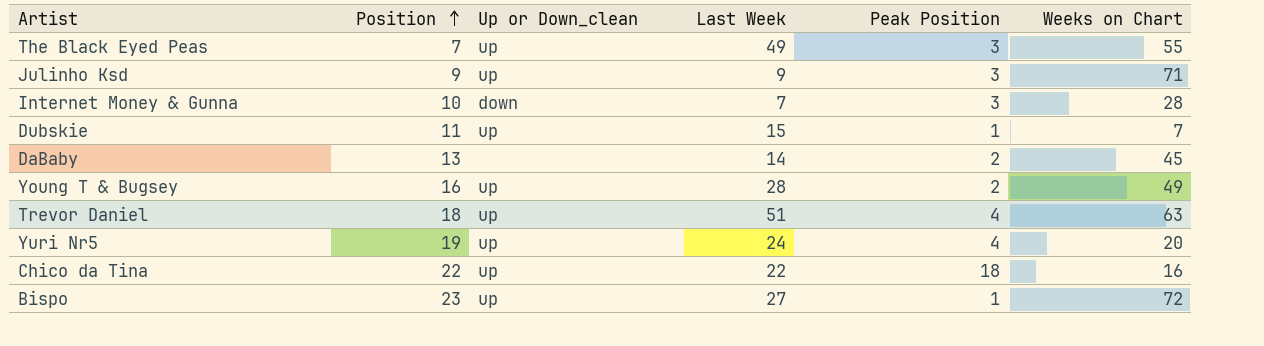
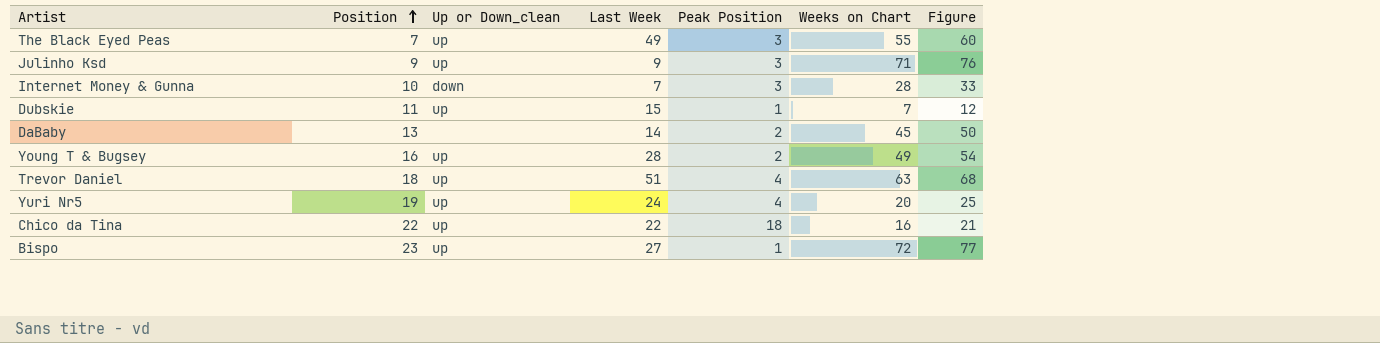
column Figure | formula: none -> [Weeks on Chart] + 5

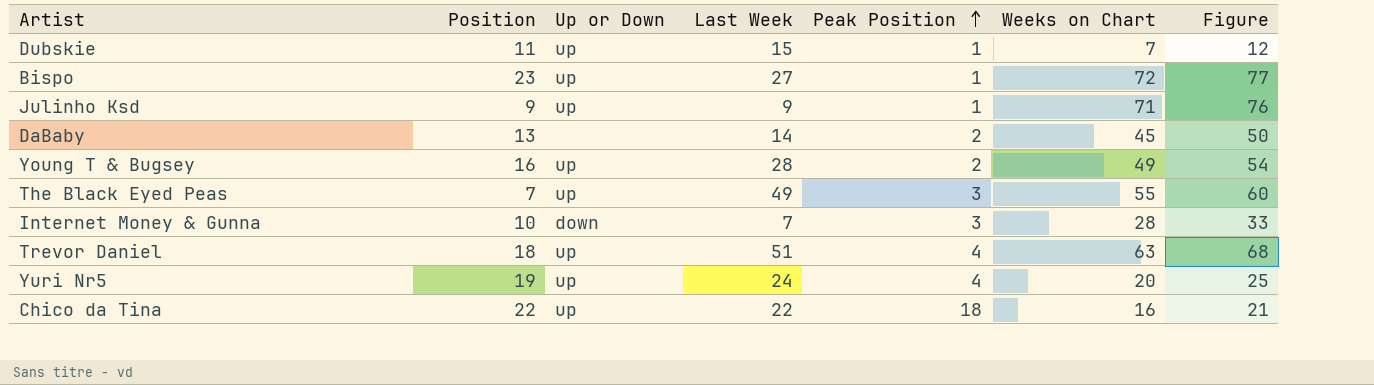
row order: Position ascending -> Peak Position ascending
column name: Up or Down_clean -> Up or Down
Julinho Ksd | Peak Position: 3 -> 1

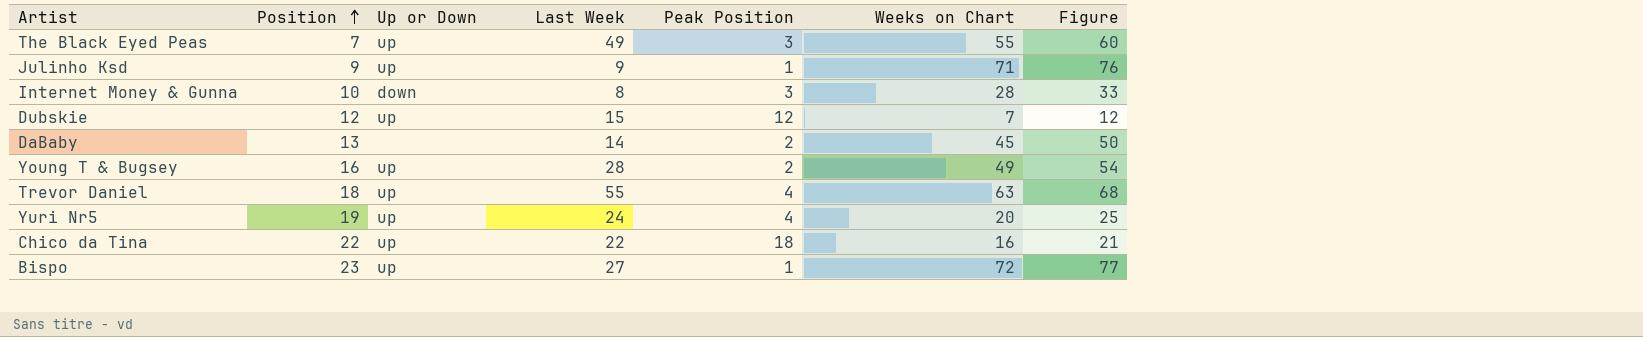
row order: Peak Position ascending -> Position ascending
Internet Money & Gunna | Last Week: 7 -> 8
Dubskie | Position: 11 -> 12
Dubskie | Peak Position: 1 -> 12
Trevor Daniel | Last Week: 51 -> 55

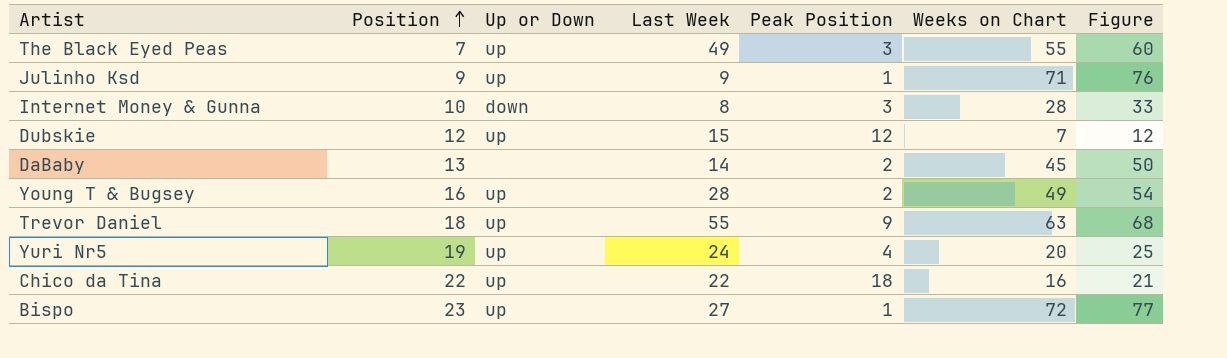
Trevor Daniel | Peak Position: 4 -> 9

